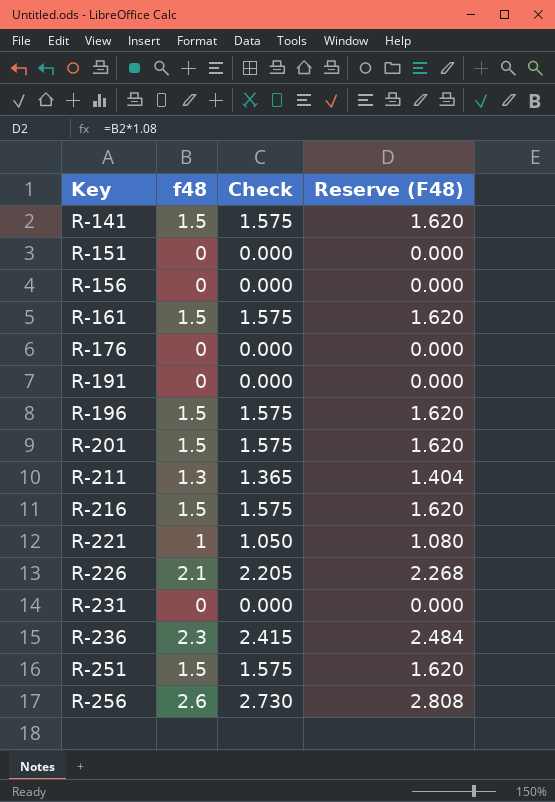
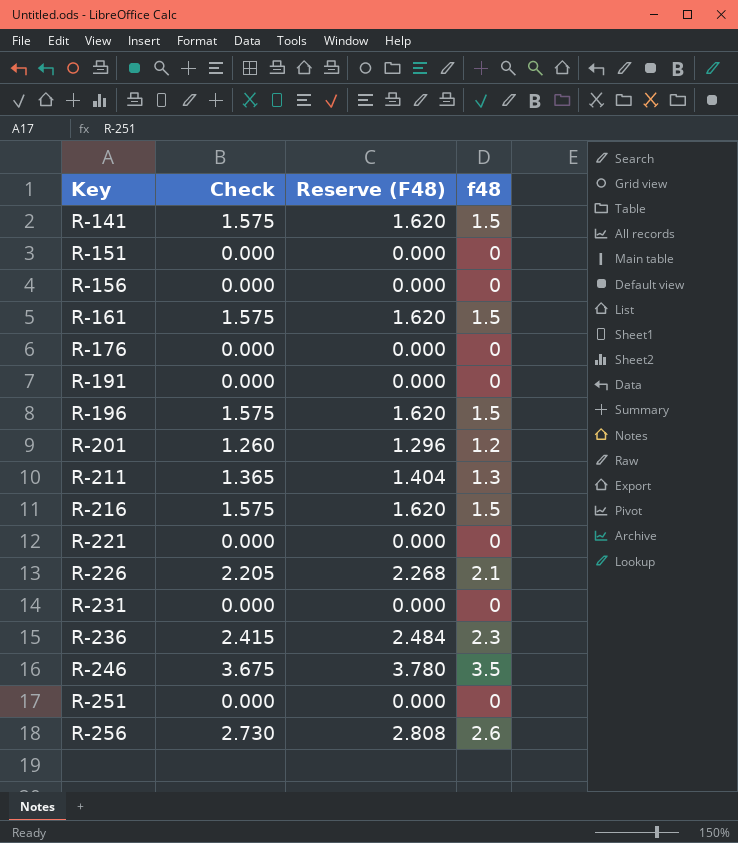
column f48 | position: 2 -> 4
R-201 | Check: 1.575 -> 1.260
R-201 | Reserve (F48): 1.620 -> 1.296
R-201 | f48: 1.5 -> 1.2
R-221 | Check: 1.050 -> 0.000
R-221 | Reserve (F48): 1.080 -> 0.000
R-221 | f48: 1 -> 0
row R-246: none -> 3.675 | 3.780 | 3.5
R-251 | Check: 1.575 -> 0.000
R-251 | Reserve (F48): 1.620 -> 0.000
R-251 | f48: 1.5 -> 0

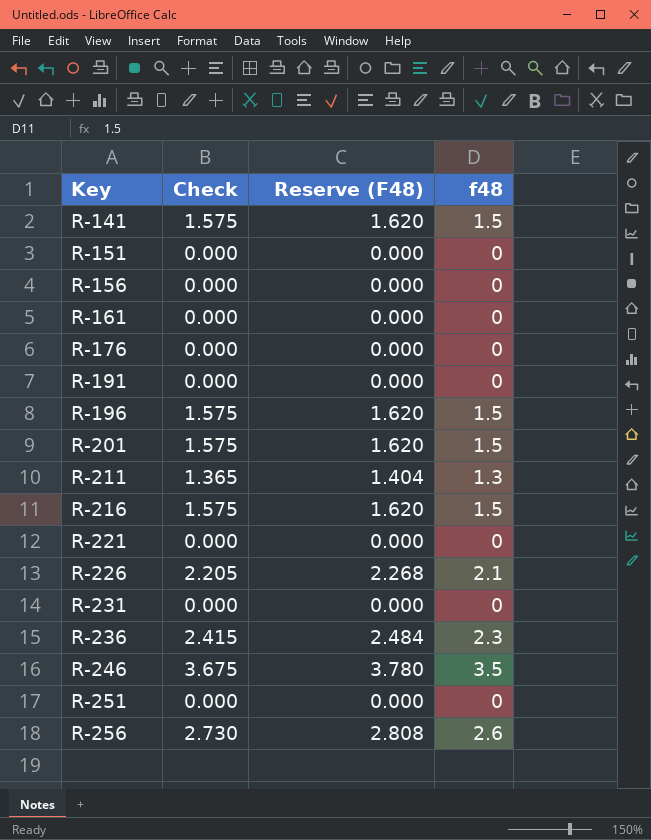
R-161 | Check: 1.575 -> 0.000
R-161 | Reserve (F48): 1.620 -> 0.000
R-161 | f48: 1.5 -> 0
R-201 | Check: 1.260 -> 1.575
R-201 | Reserve (F48): 1.296 -> 1.620
R-201 | f48: 1.2 -> 1.5

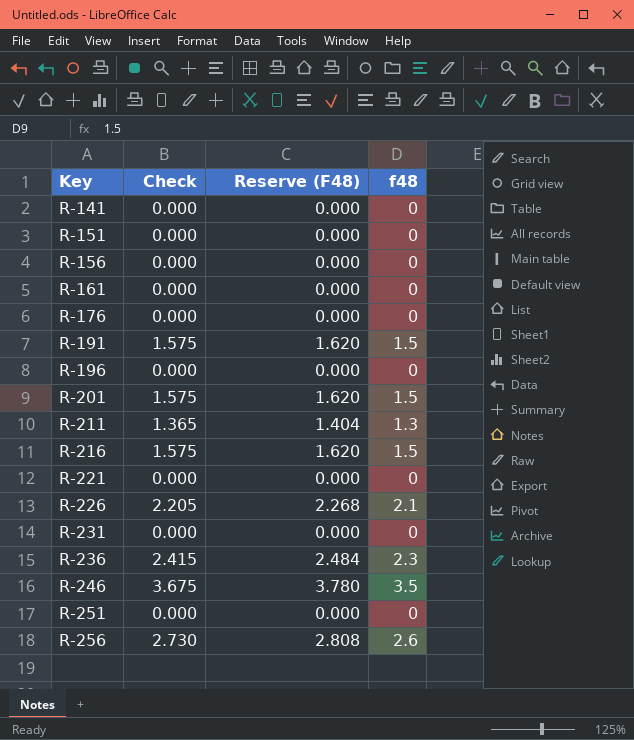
R-141 | Check: 1.575 -> 0.000
R-141 | Reserve (F48): 1.620 -> 0.000
R-141 | f48: 1.5 -> 0
R-191 | Check: 0.000 -> 1.575
R-191 | Reserve (F48): 0.000 -> 1.620
R-191 | f48: 0 -> 1.5
R-196 | Check: 1.575 -> 0.000
R-196 | Reserve (F48): 1.620 -> 0.000
R-196 | f48: 1.5 -> 0

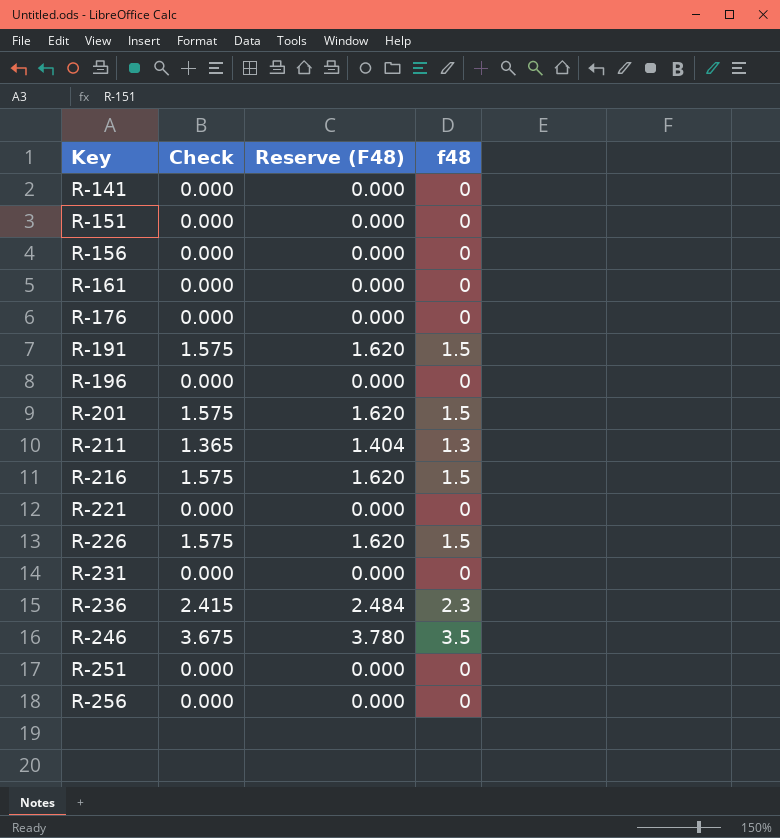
R-226 | Check: 2.205 -> 1.575
R-226 | Reserve (F48): 2.268 -> 1.620
R-226 | f48: 2.1 -> 1.5
R-256 | Check: 2.730 -> 0.000
R-256 | Reserve (F48): 2.808 -> 0.000
R-256 | f48: 2.6 -> 0

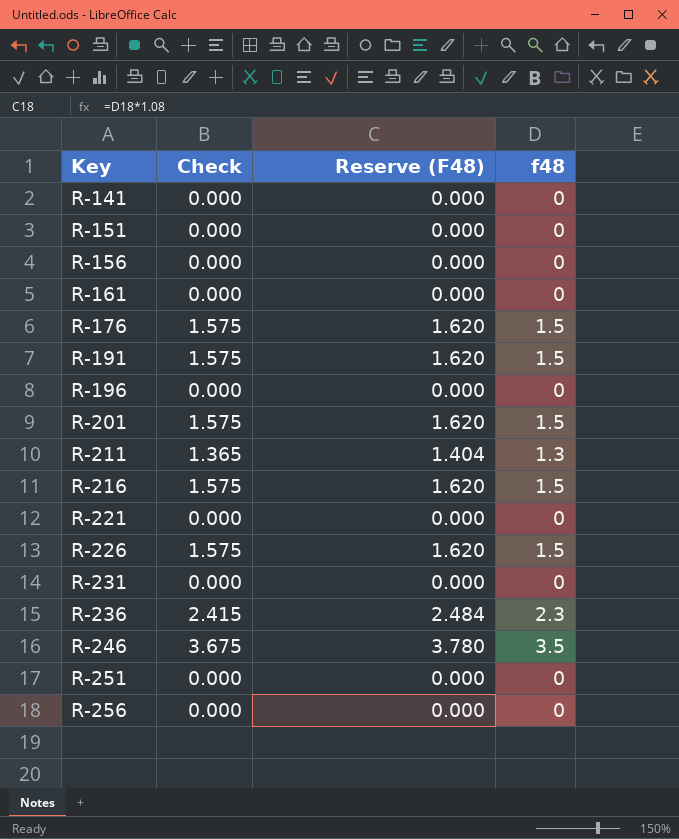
R-176 | Check: 0.000 -> 1.575
R-176 | Reserve (F48): 0.000 -> 1.620
R-176 | f48: 0 -> 1.5

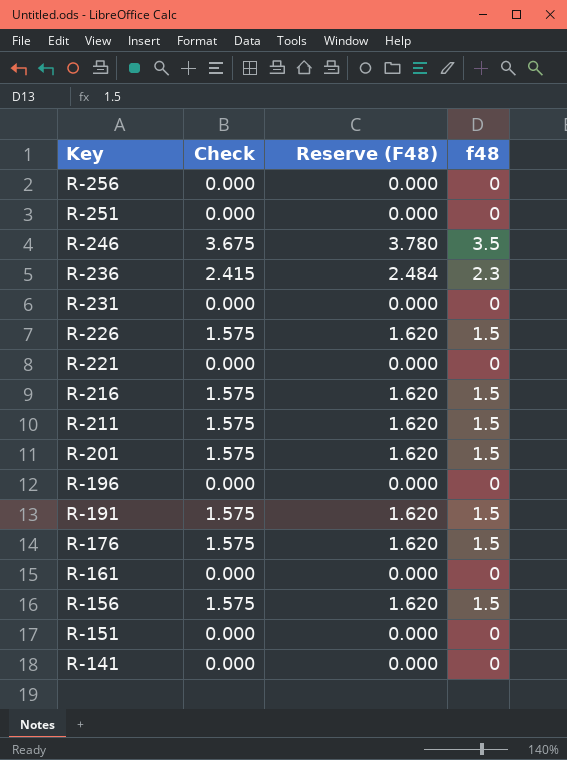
row order: Key ascending -> Key descending
R-211 | Check: 1.365 -> 1.575
R-211 | Reserve (F48): 1.404 -> 1.620
R-211 | f48: 1.3 -> 1.5
R-156 | Check: 0.000 -> 1.575
R-156 | Reserve (F48): 0.000 -> 1.620
R-156 | f48: 0 -> 1.5

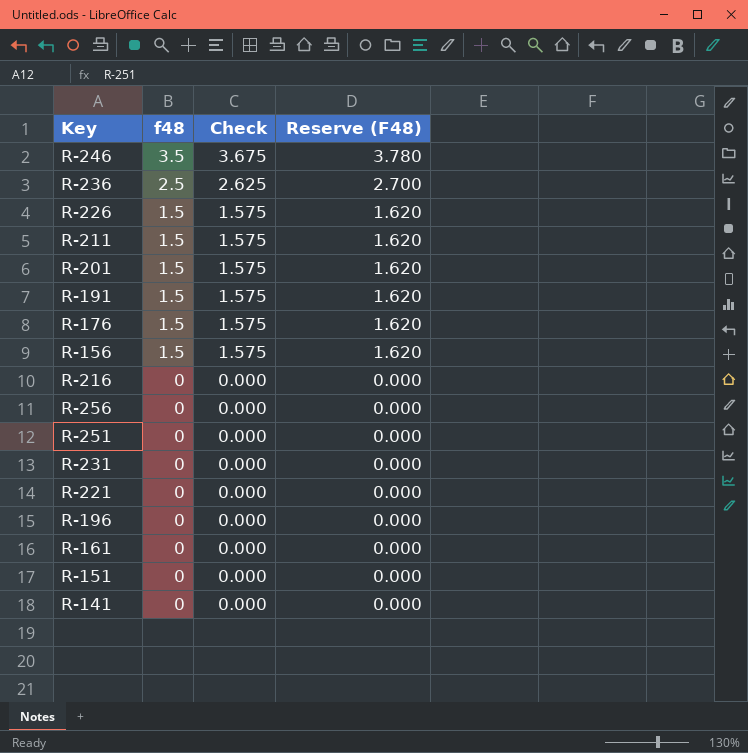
row order: Key descending -> f48 descending
column f48 | position: 4 -> 2
R-236 | f48: 2.3 -> 2.5
R-236 | Check: 2.415 -> 2.625
R-236 | Reserve (F48): 2.484 -> 2.700
R-216 | f48: 1.5 -> 0
R-216 | Check: 1.575 -> 0.000
R-216 | Reserve (F48): 1.620 -> 0.000

